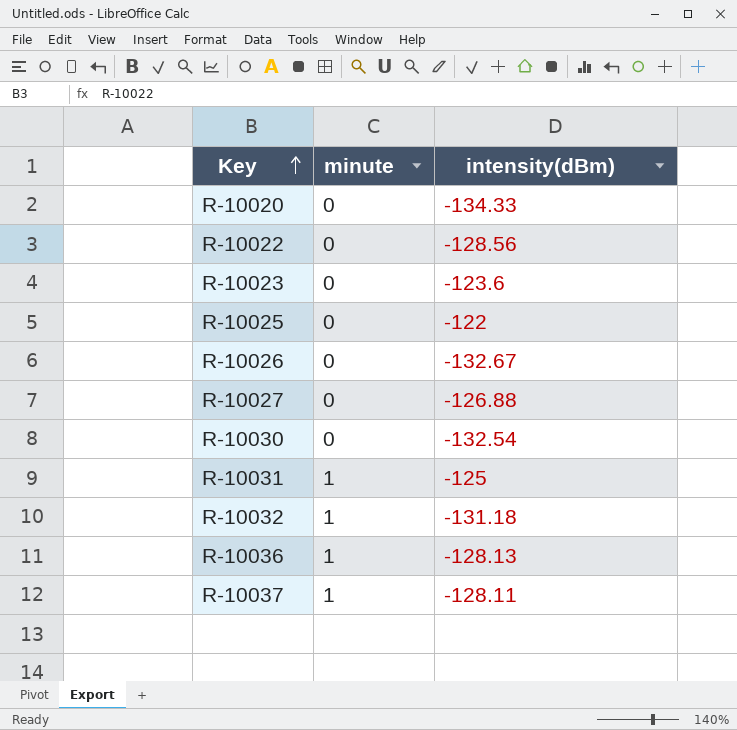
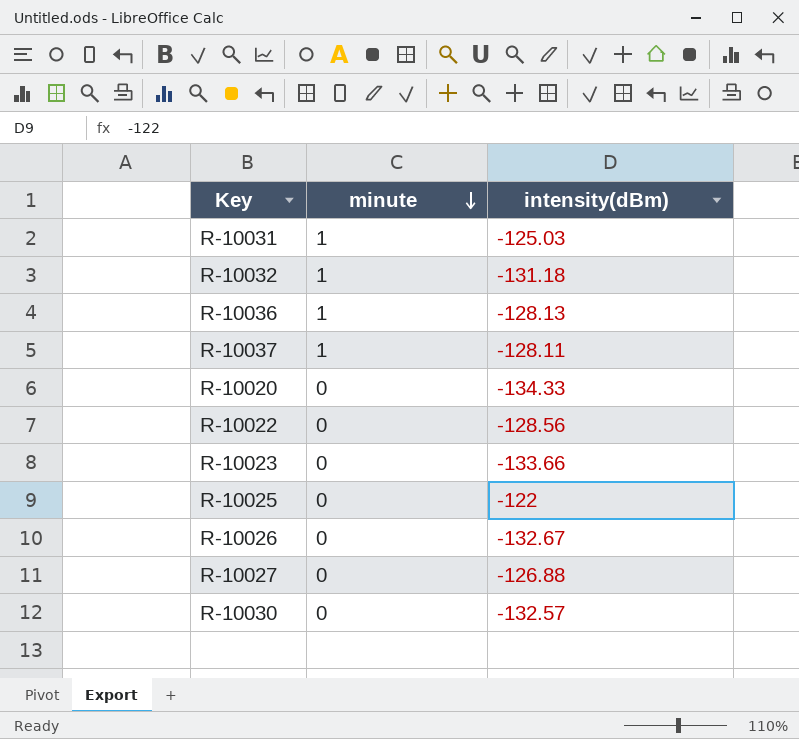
row order: Key ascending -> minute descending
R-10031 | intensity(dBm): -125 -> -125.03
R-10023 | intensity(dBm): -123.6 -> -133.66
R-10030 | intensity(dBm): -132.54 -> -132.57

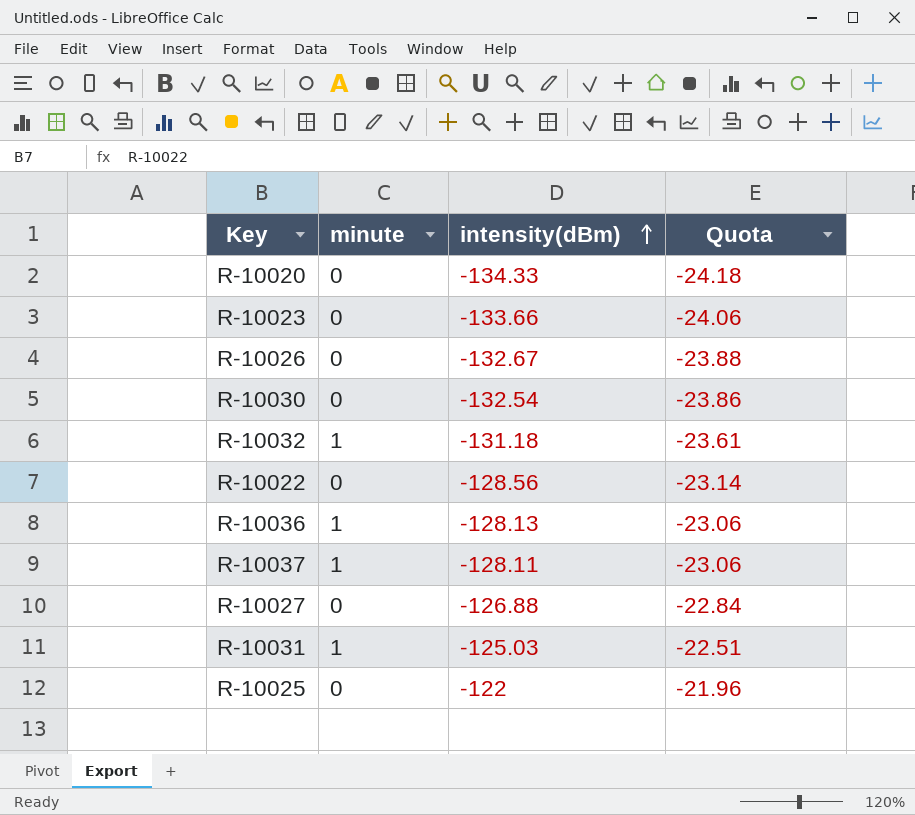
row order: minute descending -> intensity(dBm) ascending
column Quota | formula: none -> [intensity(dBm)] * 0.18
R-10030 | intensity(dBm): -132.57 -> -132.54

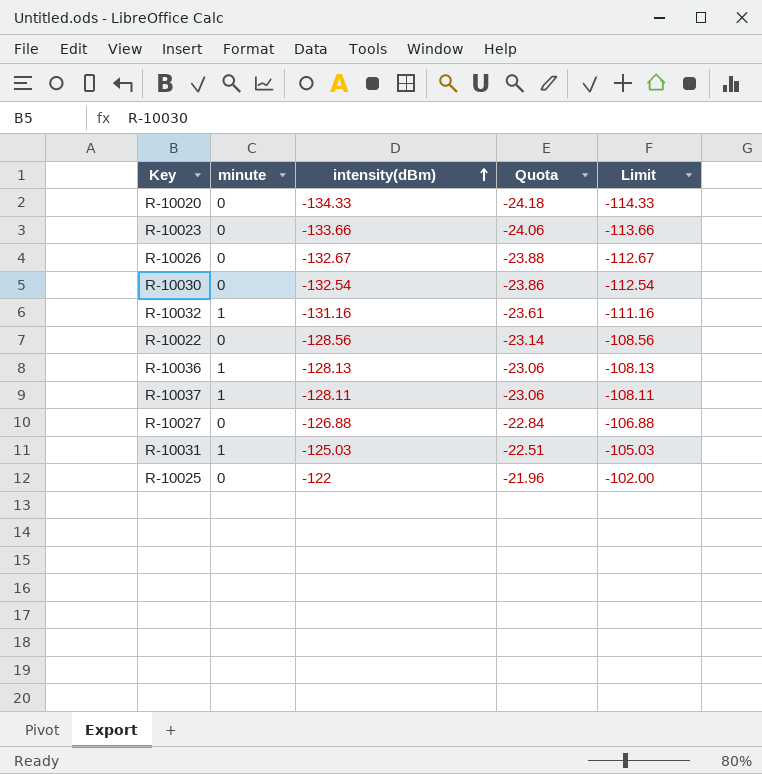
column Limit | formula: none -> [intensity(dBm)] + 20
R-10032 | intensity(dBm): -131.18 -> -131.16

